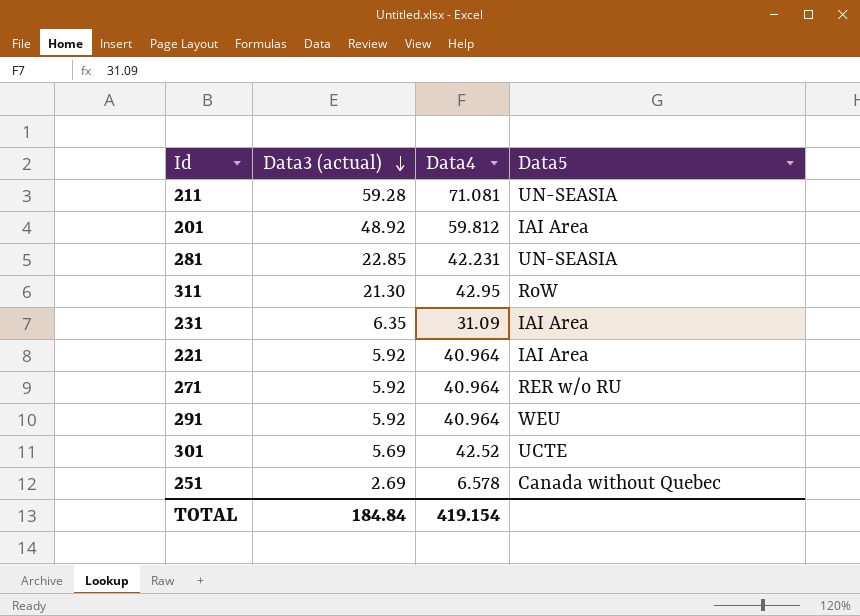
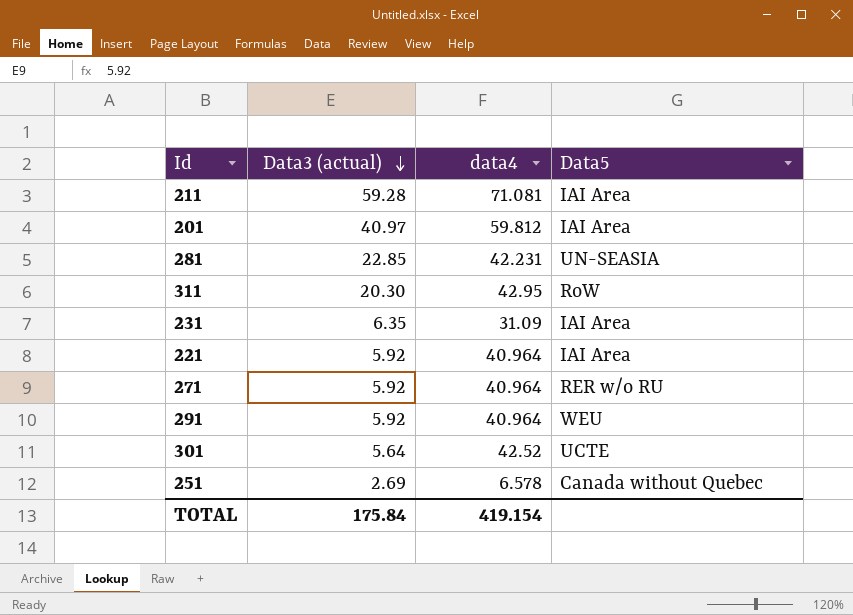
column name: Data4 -> data4
211 | Data5: UN-SEASIA -> IAI Area
201 | Data3 (actual): 48.92 -> 40.97
311 | Data3 (actual): 21.30 -> 20.30
301 | Data3 (actual): 5.69 -> 5.64
TOTAL | Data3 (actual): 184.84 -> 175.84

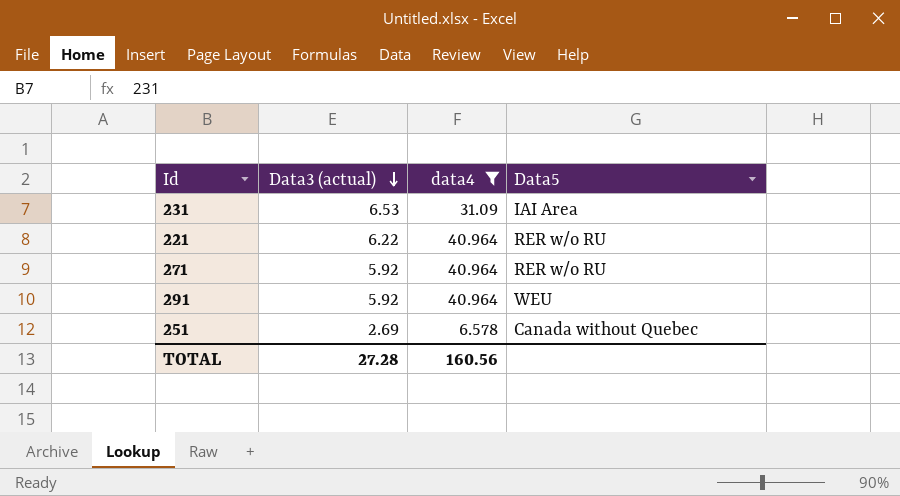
filter: none -> data4 <= 40.964
231 | Data3 (actual): 6.35 -> 6.53
221 | Data3 (actual): 5.92 -> 6.22
221 | Data5: IAI Area -> RER w/o RU
TOTAL | Data3 (actual): 175.84 -> 27.28
TOTAL | data4: 419.154 -> 160.56

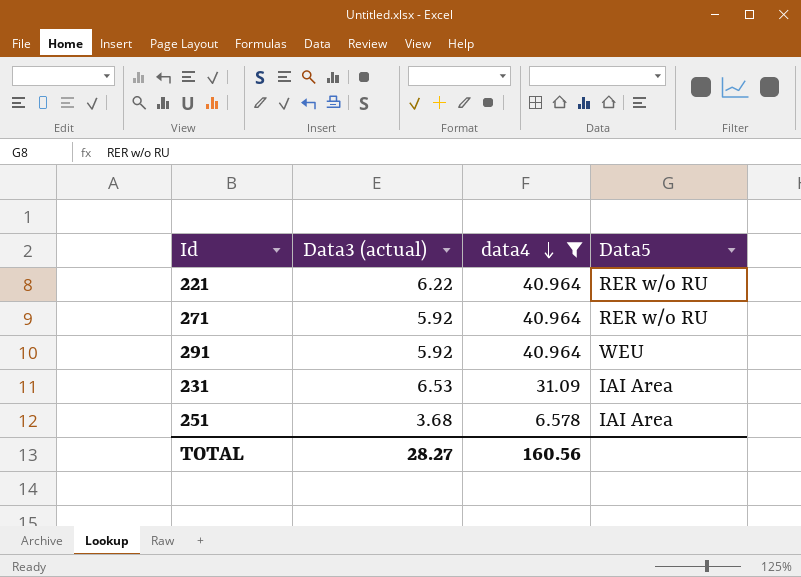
row order: Data3 (actual) descending -> data4 descending
251 | Data3 (actual): 2.69 -> 3.68
251 | Data5: Canada without Quebec -> IAI Area
TOTAL | Data3 (actual): 27.28 -> 28.27

